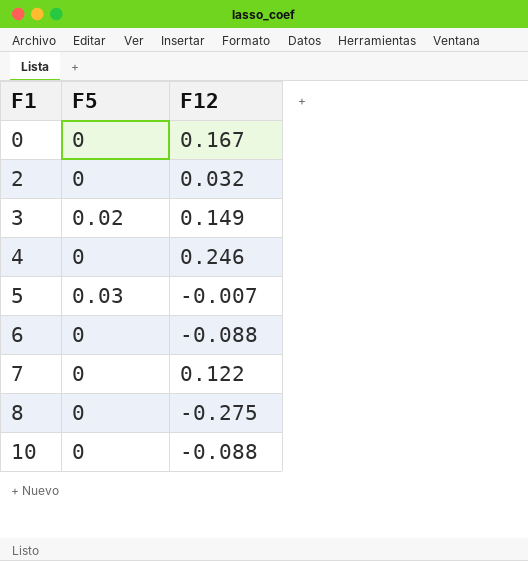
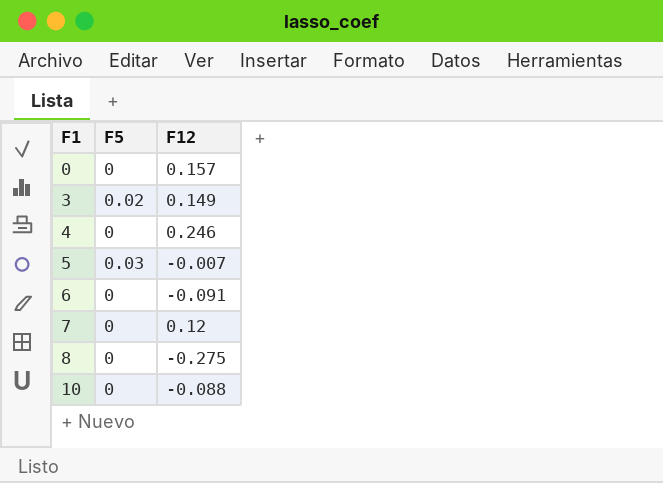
row 2: 0 | 0.032 -> none
0 | F12: 0.167 -> 0.157
6 | F12: -0.088 -> -0.091
7 | F12: 0.122 -> 0.12

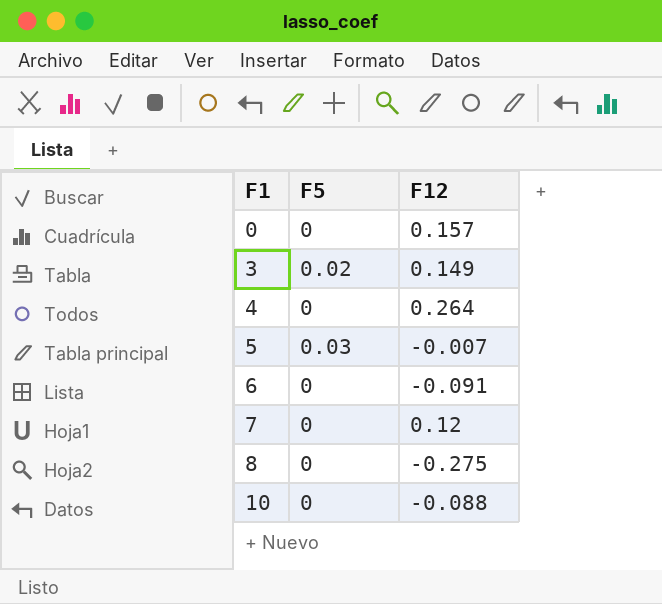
4 | F12: 0.246 -> 0.264

